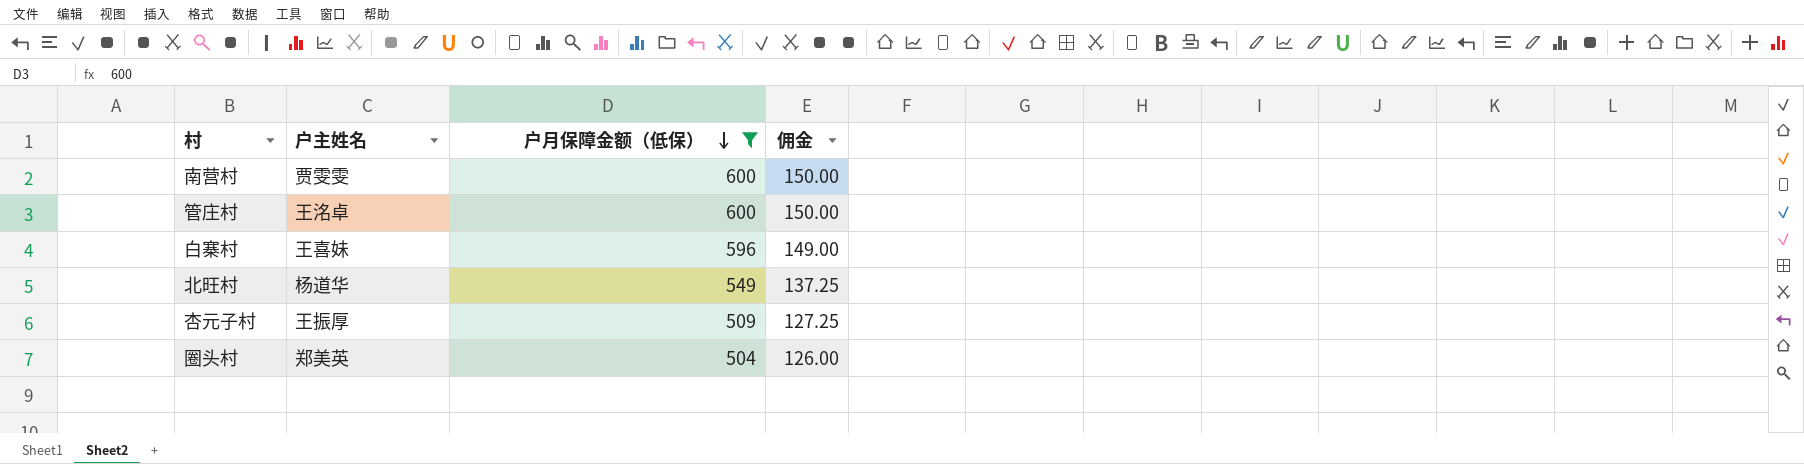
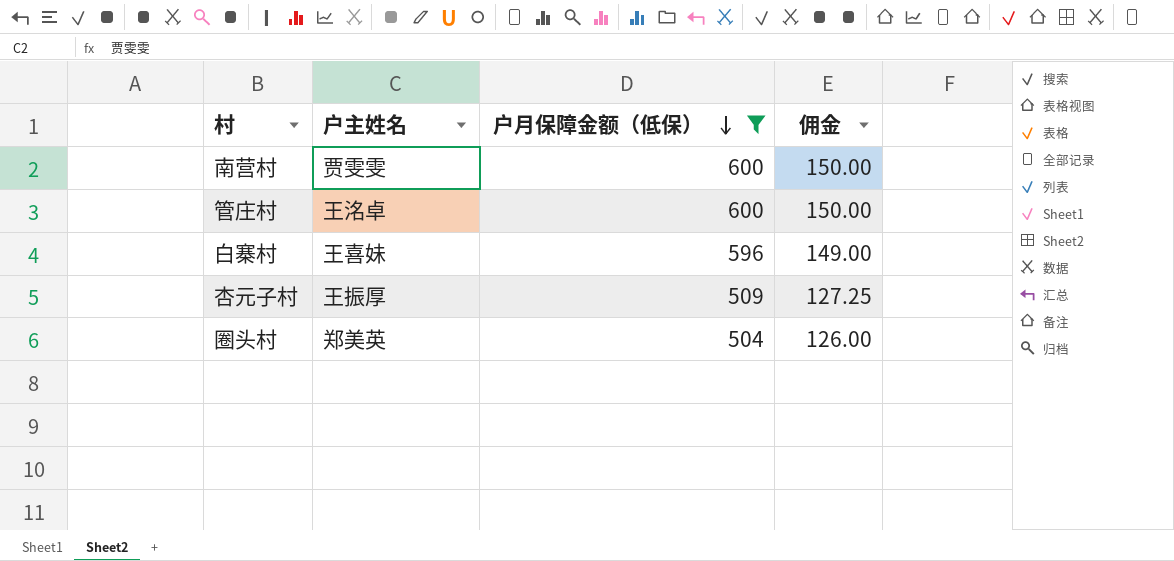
row 北旺村: 杨道华 | 549 | 137.25 -> none

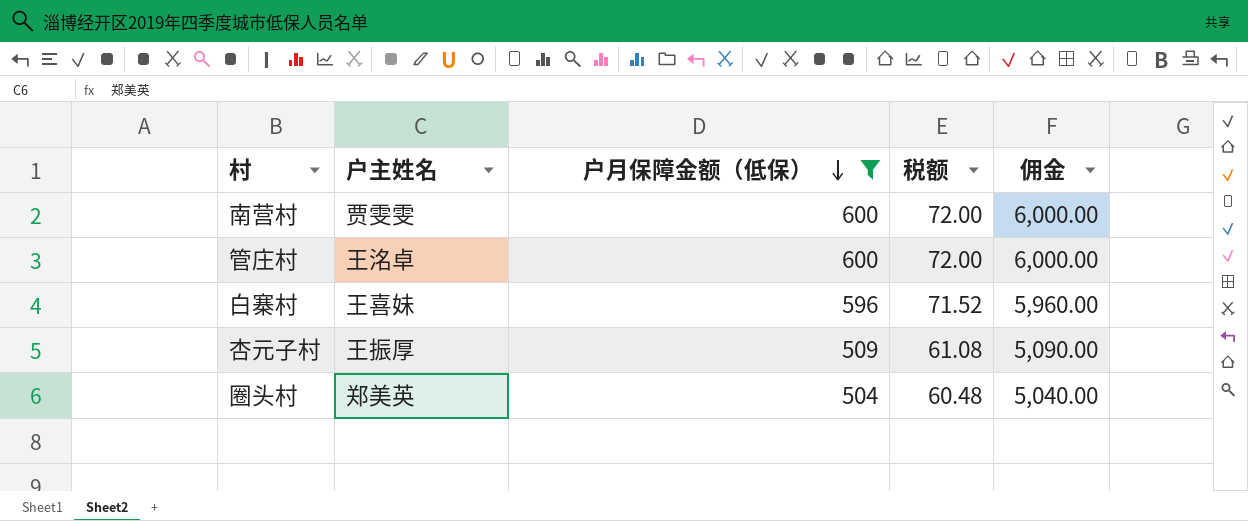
column 税额 | formula: none -> [户月保障金额（低保）] * 0.12
column 佣金 | formula: [户月保障金额（低保）] * 0.25 -> [户月保障金额（低保）] * 10

